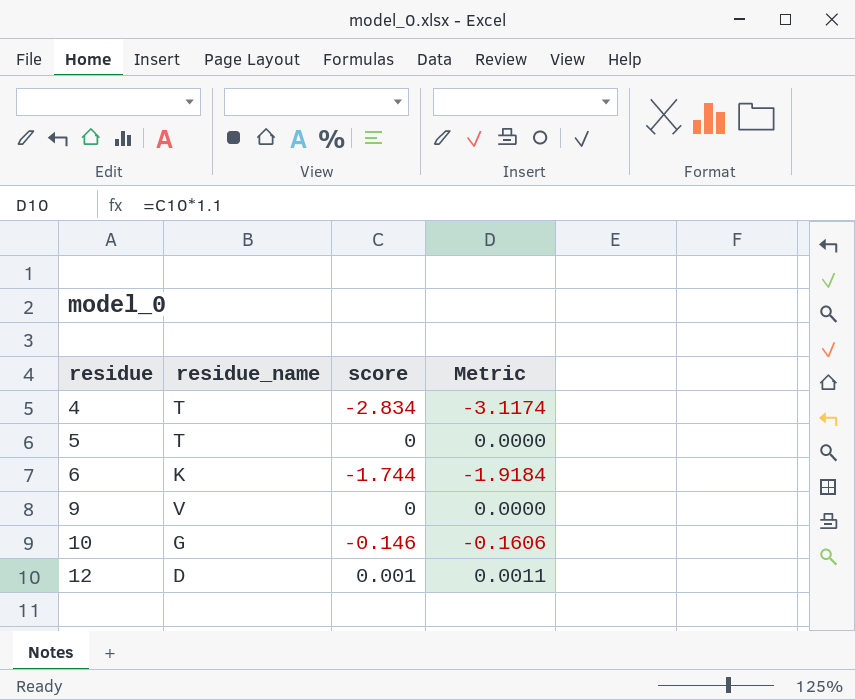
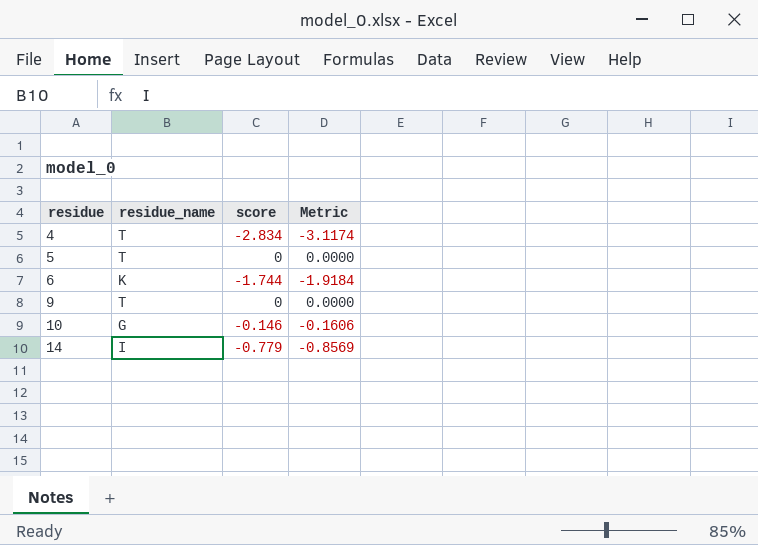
row 12: D | 0.001 | 0.0011 -> none
9 | residue_name: V -> T
row 14: none -> I | -0.779 | -0.8569

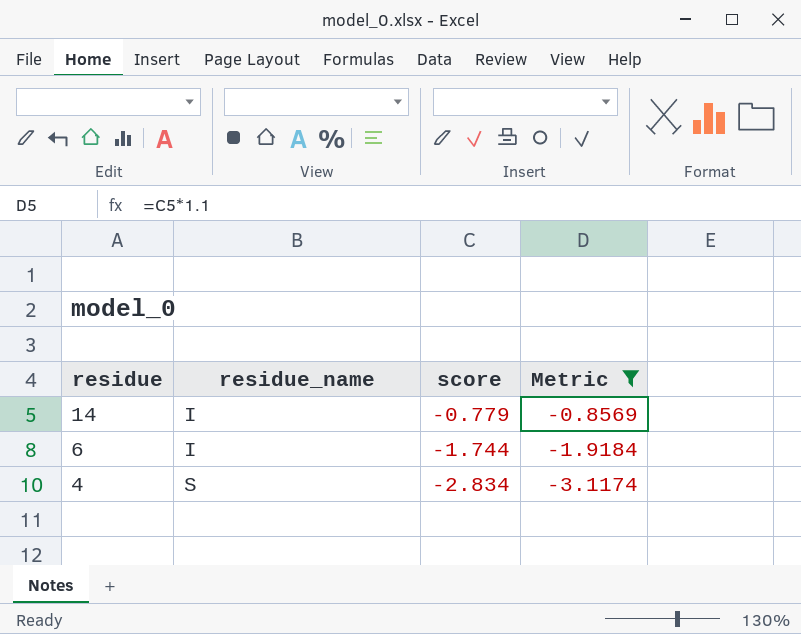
filter: none -> Metric <= -0.8569
row order: residue ascending -> residue descending
6 | residue_name: K -> I
4 | residue_name: T -> S

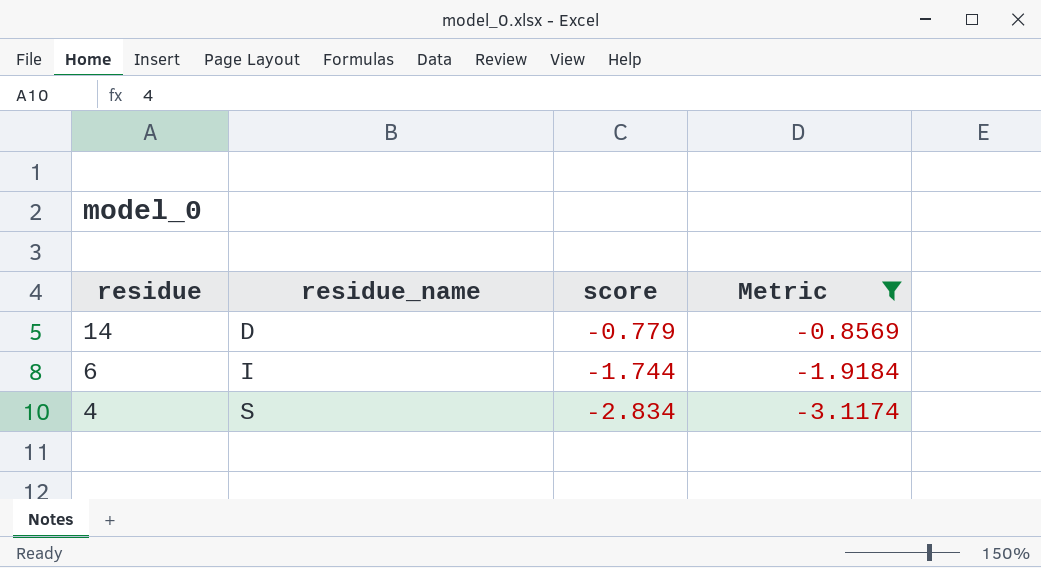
14 | residue_name: I -> D

